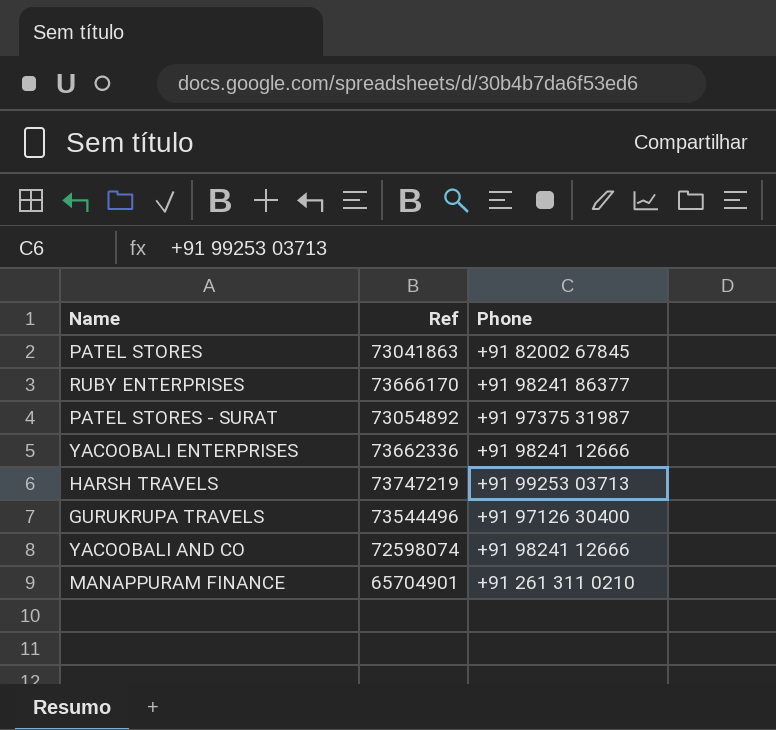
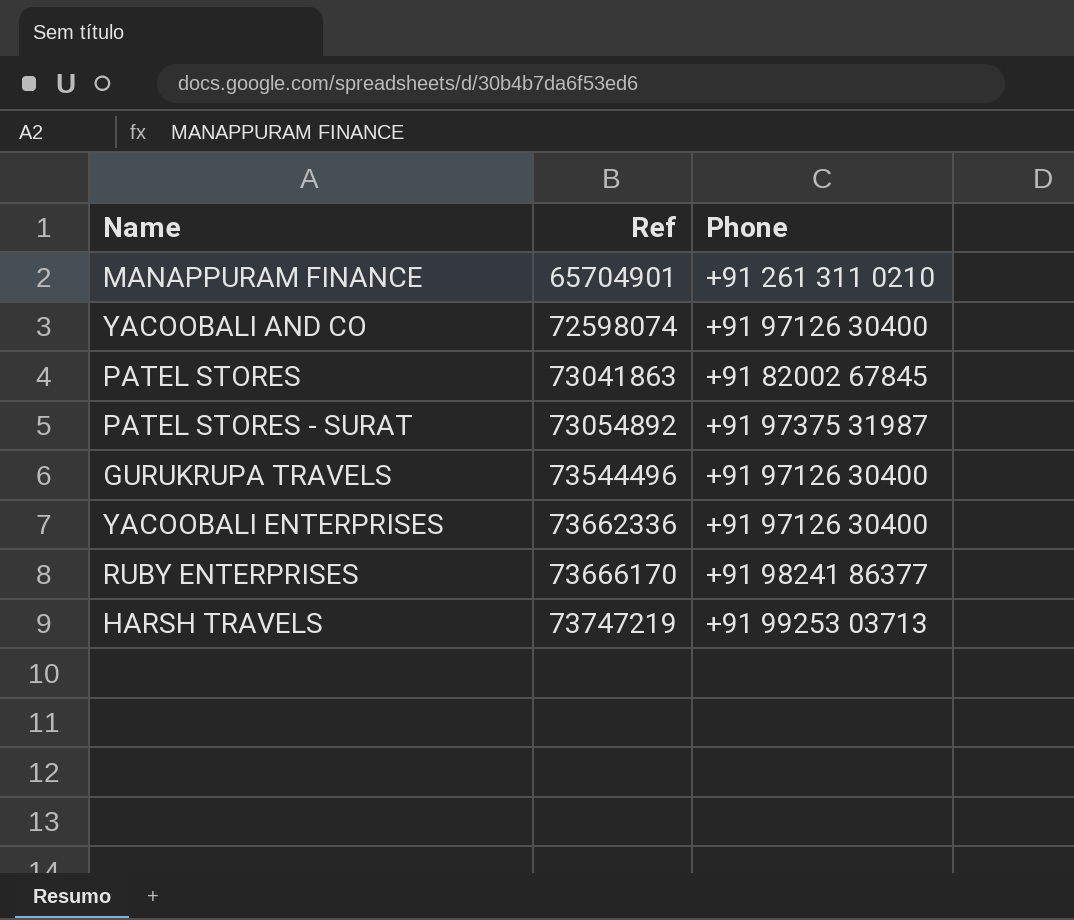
row order: none -> Ref ascending
YACOOBALI AND CO | Phone: +91 98241 12666 -> +91 97126 30400
YACOOBALI ENTERPRISES | Phone: +91 98241 12666 -> +91 97126 30400

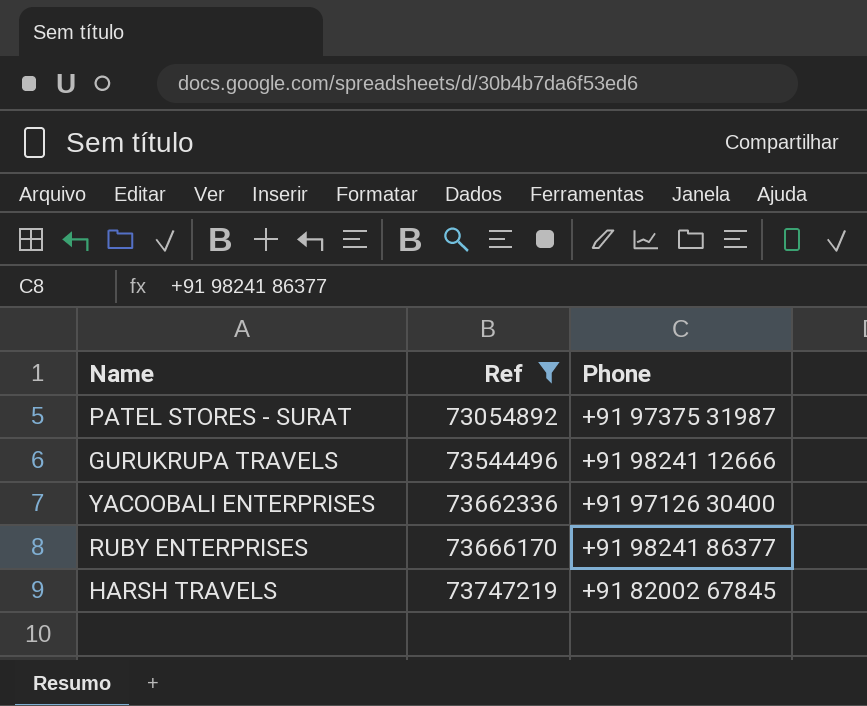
filter: none -> Ref >= 73054892
GURUKRUPA TRAVELS | Phone: +91 97126 30400 -> +91 98241 12666
HARSH TRAVELS | Phone: +91 99253 03713 -> +91 82002 67845

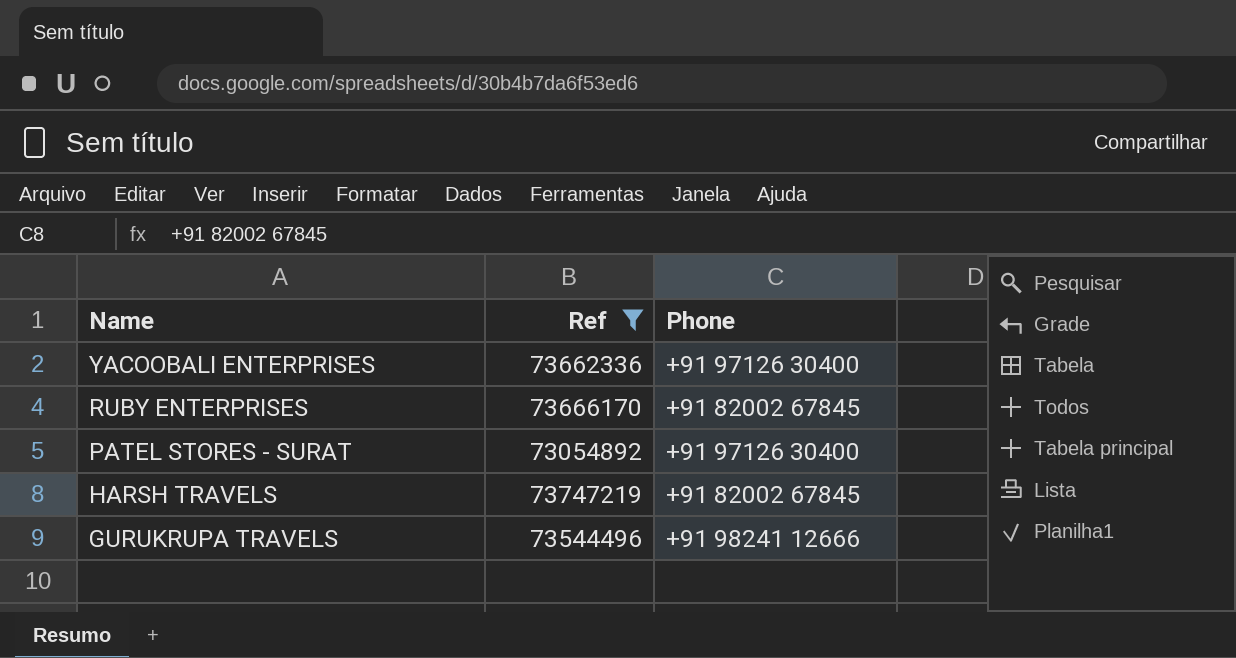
row order: Ref ascending -> Name descending
RUBY ENTERPRISES | Phone: +91 98241 86377 -> +91 82002 67845
PATEL STORES - SURAT | Phone: +91 97375 31987 -> +91 97126 30400

